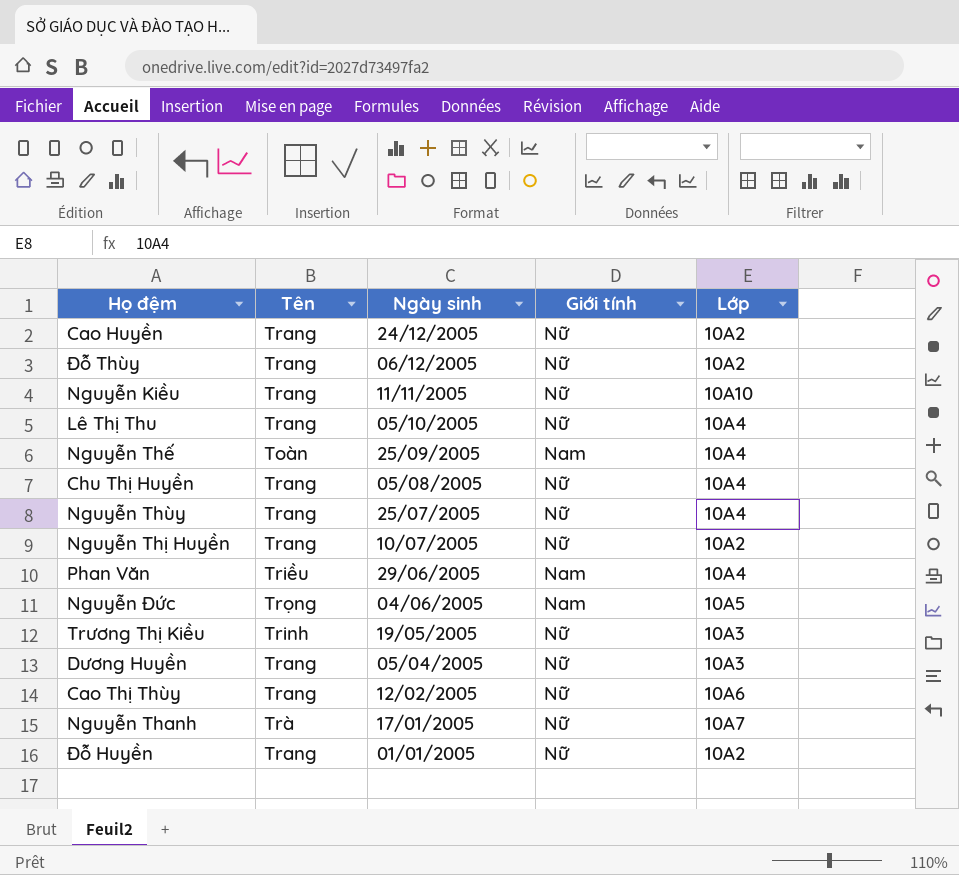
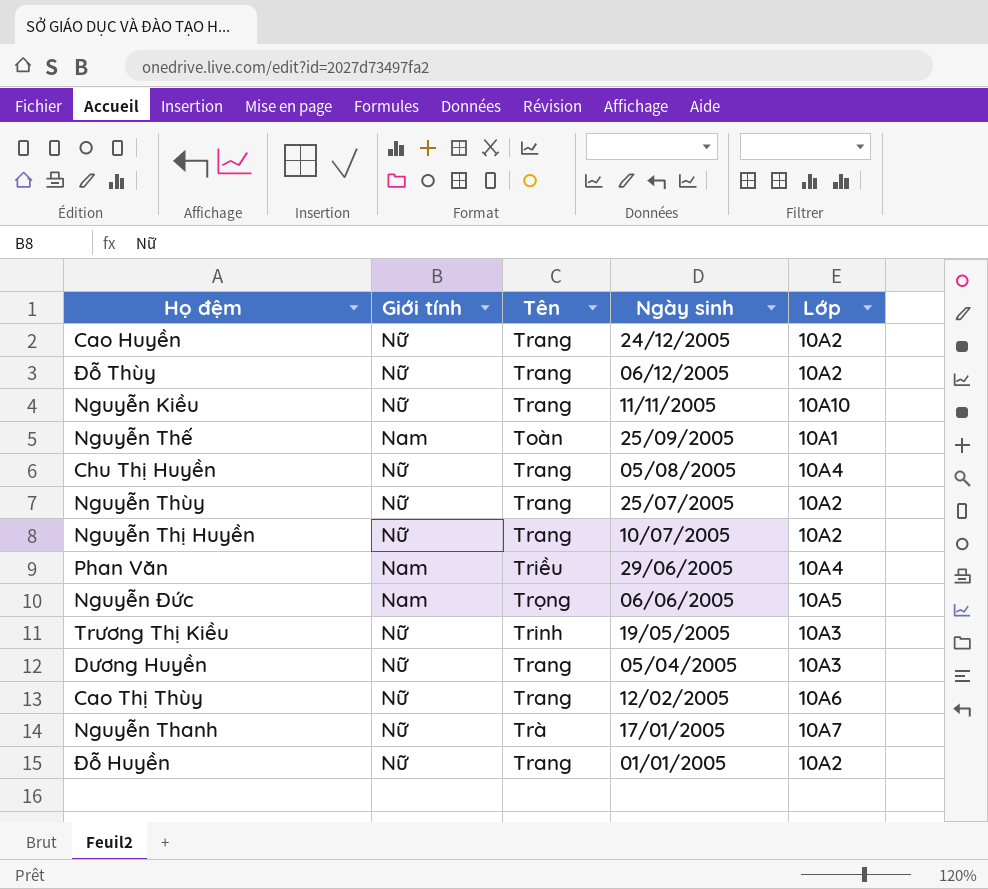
column Giới tính | position: 4 -> 2
row Lê Thị Thu: Trang | 05/10/2005 | Nữ | 10A4 -> none
Nguyễn Thế | Lớp: 10A4 -> 10A1
Nguyễn Thùy | Lớp: 10A4 -> 10A2
Nguyễn Đức | Ngày sinh: 04/06/2005 -> 06/06/2005

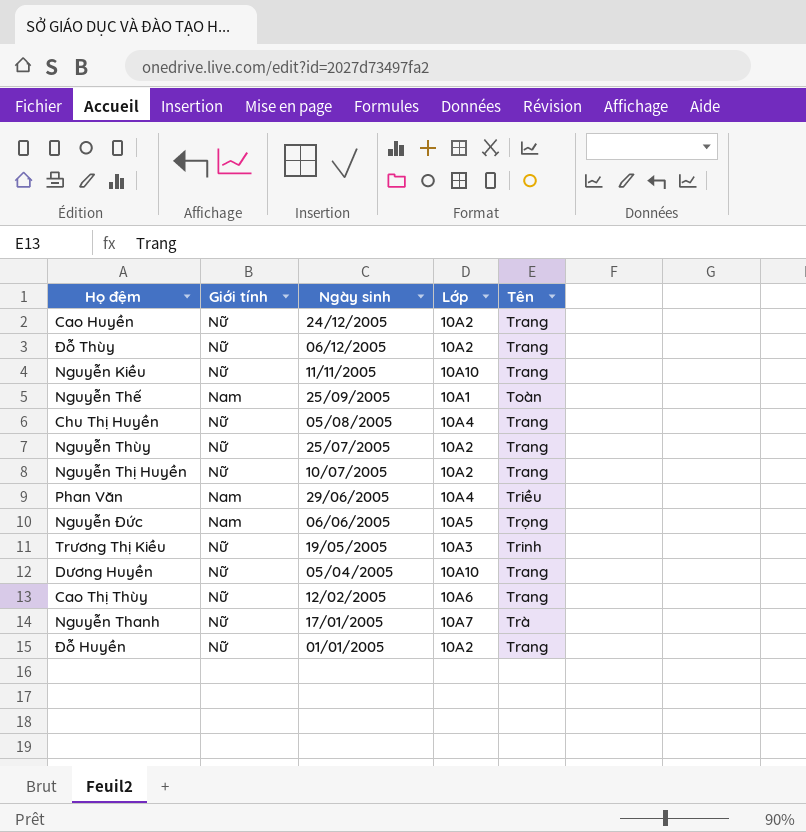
column Tên | position: 3 -> 5
Dương Huyền | Lớp: 10A3 -> 10A10

